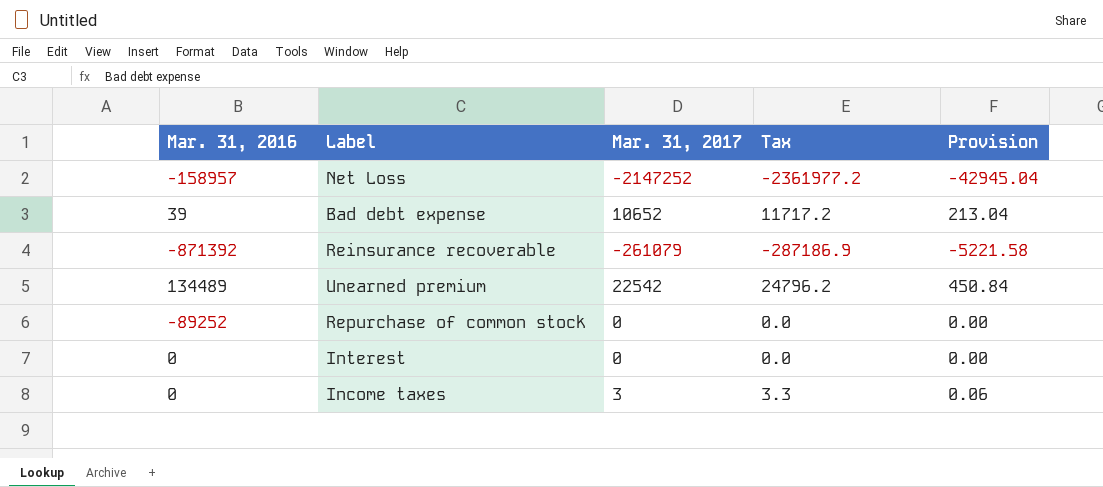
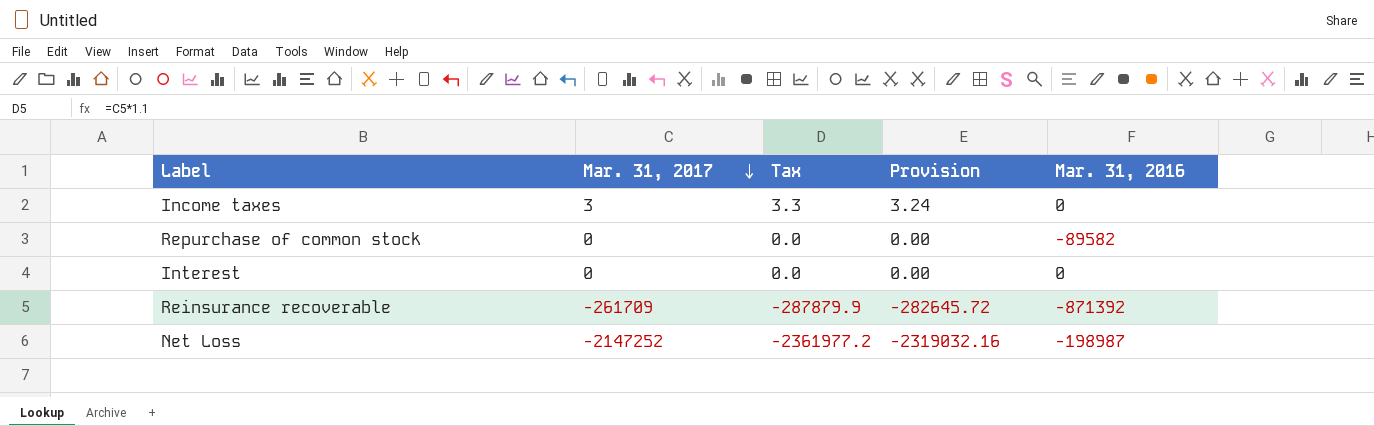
row order: none -> Mar. 31, 2017 descending
column Provision | formula: [Mar. 31, 2017] * 0.02 -> [Mar. 31, 2017] * 1.08
column Mar. 31, 2016 | position: 1 -> 5
row Bad debt expense: 39 | 10652 | 11717.2 | 213.04 -> none
row Unearned premium: 134489 | 22542 | 24796.2 | 450.84 -> none
Repurchase of common stock | Mar. 31, 2016: -89252 -> -89582
Reinsurance recoverable | Mar. 31, 2017: -261079 -> -261709
Reinsurance recoverable | Tax: -287186.9 -> -287879.9
Net Loss | Mar. 31, 2016: -158957 -> -198987

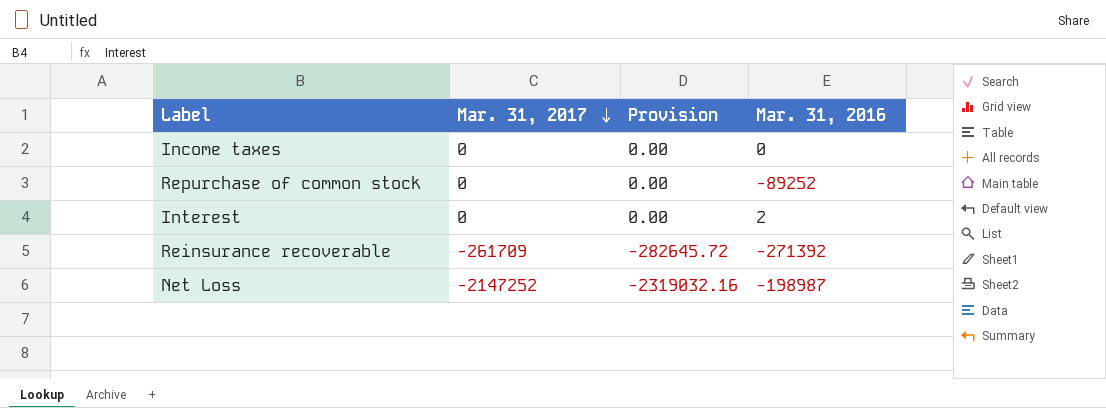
column Tax | formula: [Mar. 31, 2017] * 1.1 -> none
Income taxes | Mar. 31, 2017: 3 -> 0
Income taxes | Provision: 3.24 -> 0.00
Repurchase of common stock | Mar. 31, 2016: -89582 -> -89252
Interest | Mar. 31, 2016: 0 -> 2
Reinsurance recoverable | Mar. 31, 2016: -871392 -> -271392

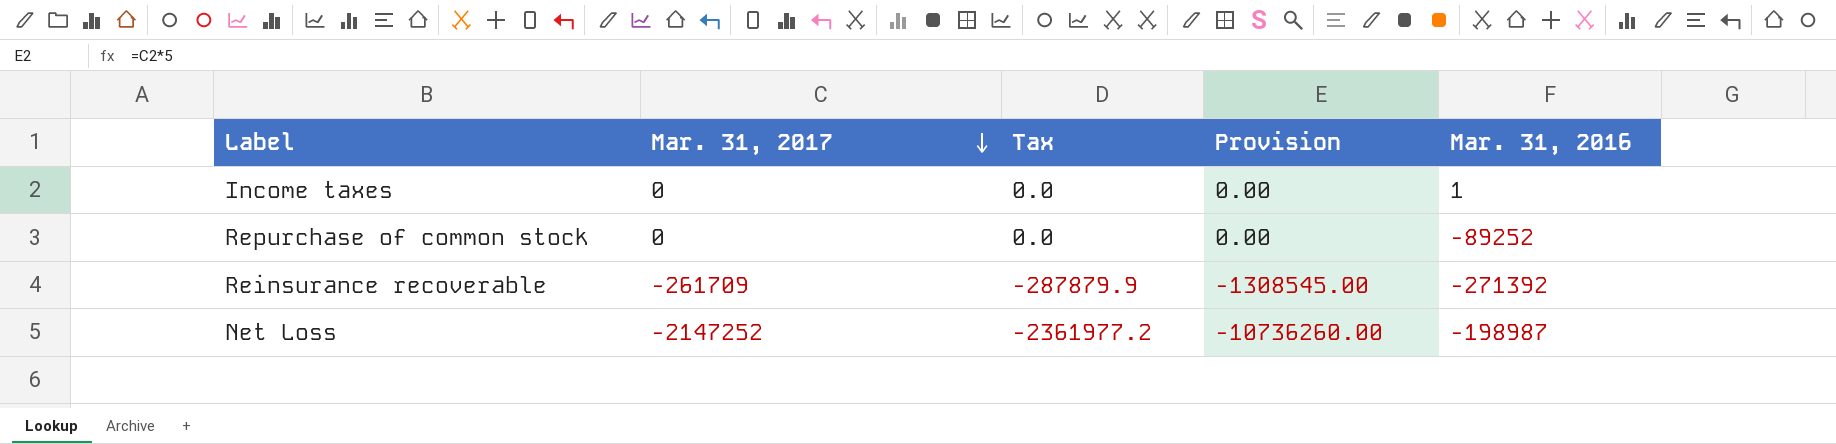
column Tax | formula: none -> [Mar. 31, 2017] * 1.1
column Provision | formula: [Mar. 31, 2017] * 1.08 -> [Mar. 31, 2017] * 5
row Interest: 0 | 0.00 | 2 -> none
Income taxes | Mar. 31, 2016: 0 -> 1

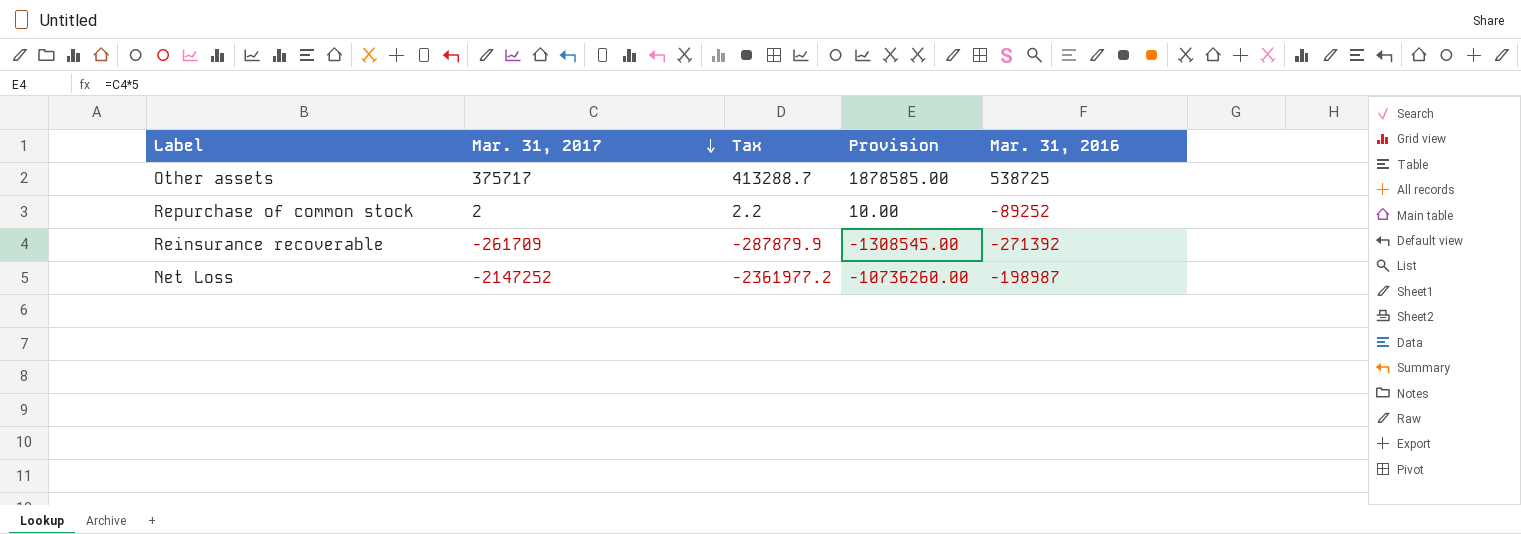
row Income taxes: 0 | 0.0 | 0.00 | 1 -> none
row Other assets: none -> 375717 | 413288.7 | 1878585.00 | 538725
Repurchase of common stock | Mar. 31, 2017: 0 -> 2
Repurchase of common stock | Tax: 0.0 -> 2.2
Repurchase of common stock | Provision: 0.00 -> 10.00

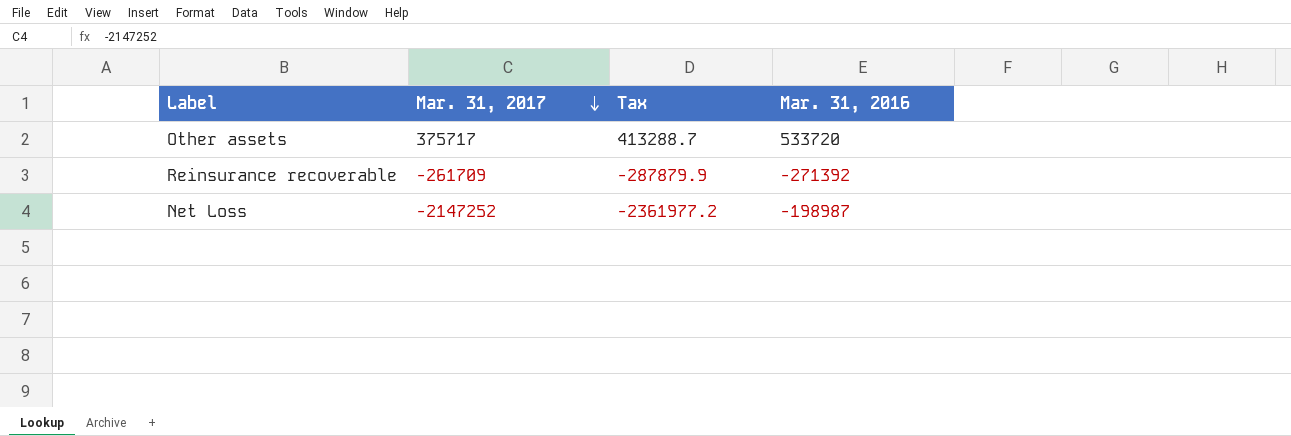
column Provision | formula: [Mar. 31, 2017] * 5 -> none
row Repurchase of common stock: 2 | 2.2 | 10.00 | -89252 -> none
Other assets | Mar. 31, 2016: 538725 -> 533720

